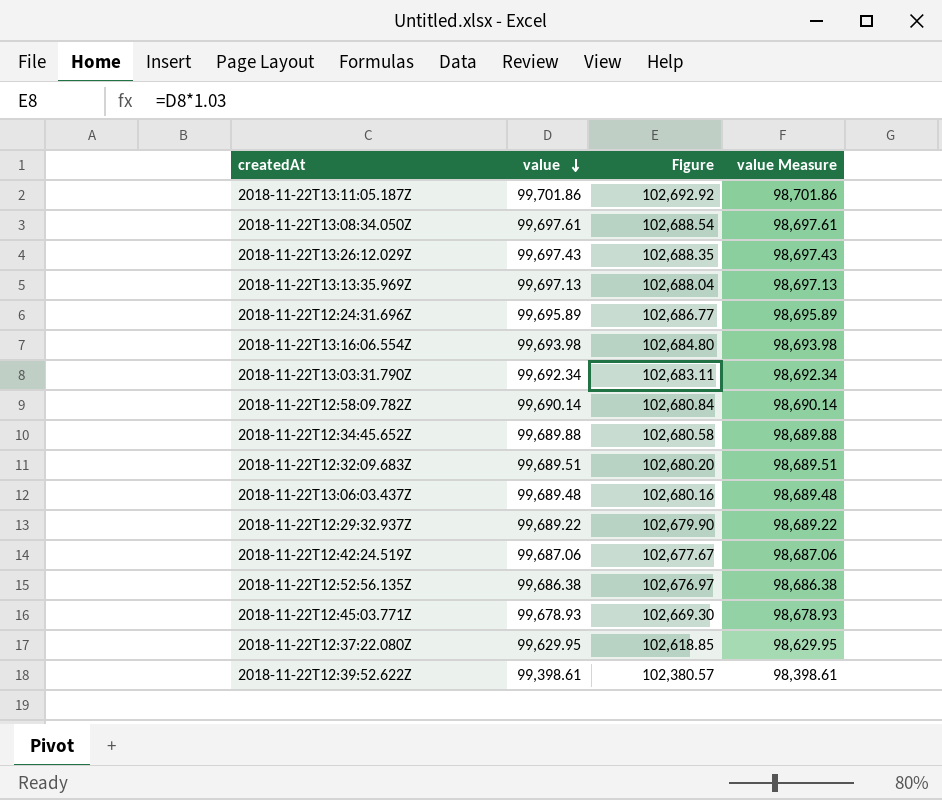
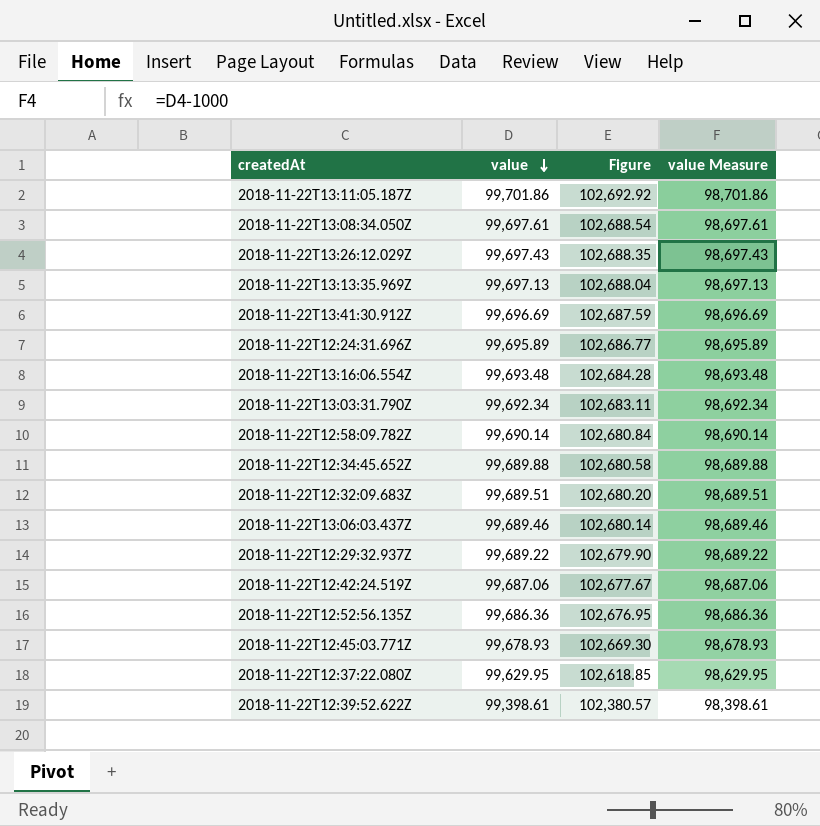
row 2018-11-22T13:41:30.912Z: none -> 99,696.69 | 102,687.59 | 98,696.69
2018-11-22T13:16:06.554Z | value: 99,693.98 -> 99,693.48
2018-11-22T13:16:06.554Z | Figure: 102,684.80 -> 102,684.28
2018-11-22T13:16:06.554Z | value Measure: 98,693.98 -> 98,693.48
2018-11-22T13:06:03.437Z | value: 99,689.48 -> 99,689.46
2018-11-22T13:06:03.437Z | Figure: 102,680.16 -> 102,680.14
2018-11-22T13:06:03.437Z | value Measure: 98,689.48 -> 98,689.46
2018-11-22T12:52:56.135Z | value: 99,686.38 -> 99,686.36
2018-11-22T12:52:56.135Z | Figure: 102,676.97 -> 102,676.95
2018-11-22T12:52:56.135Z | value Measure: 98,686.38 -> 98,686.36

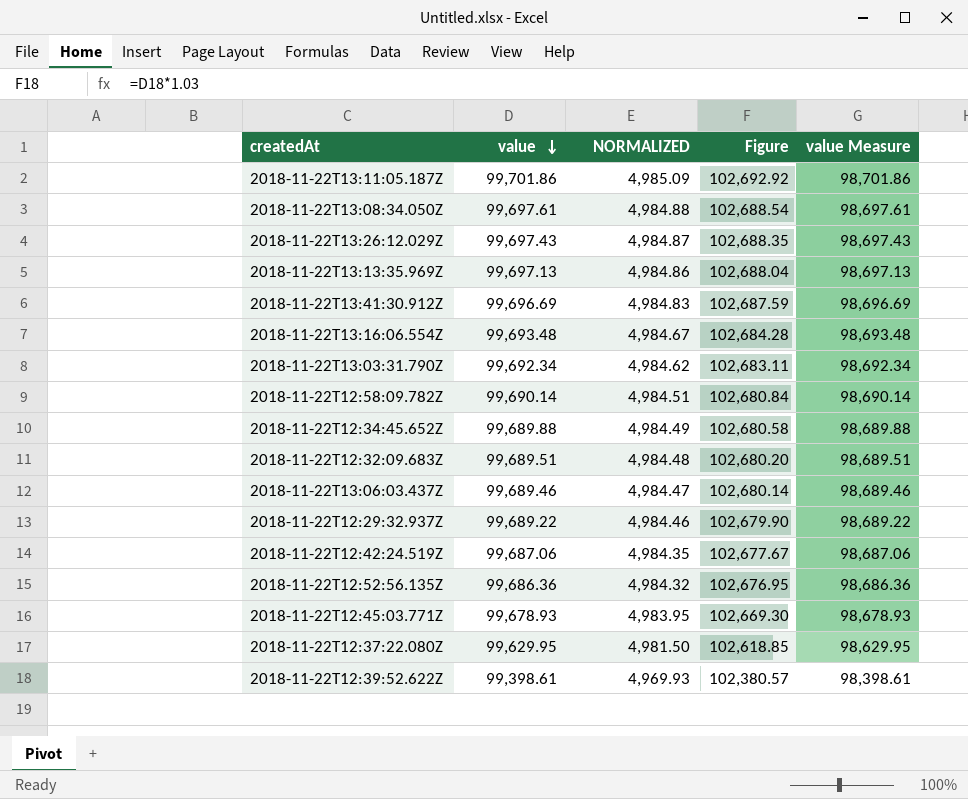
column NORMALIZED | formula: none -> [value] * 0.05
row 2018-11-22T12:24:31.696Z: 99,695.89 | 102,686.77 | 98,695.89 -> none

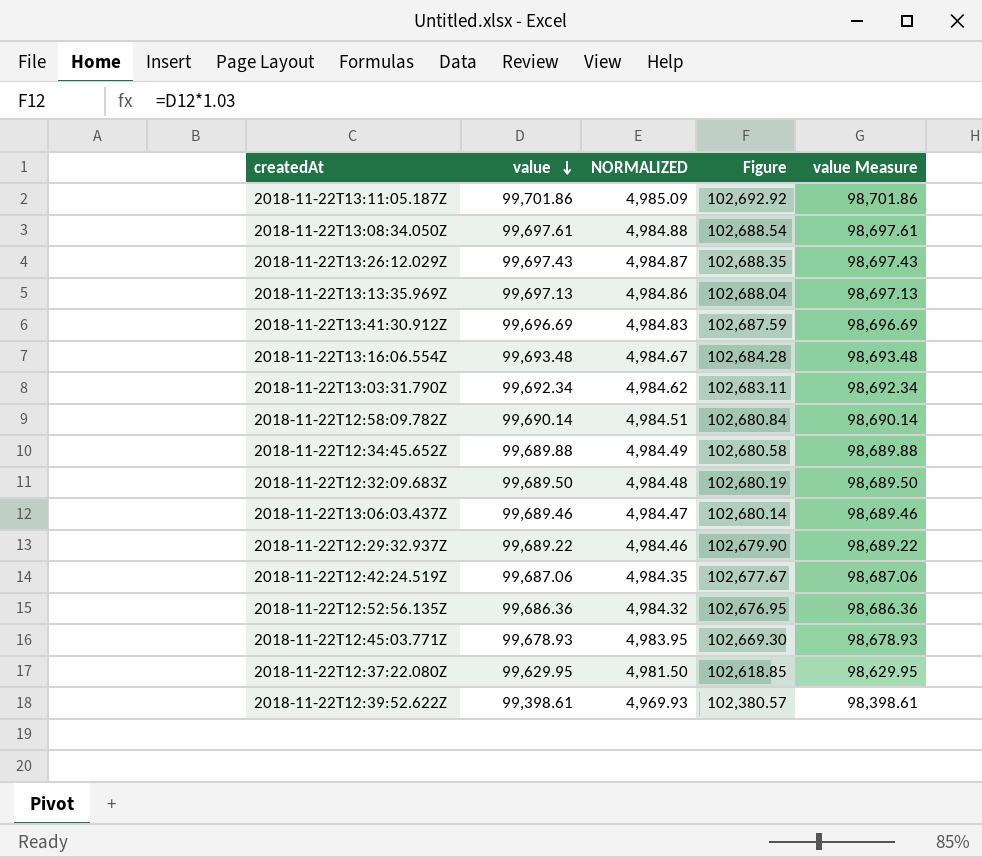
2018-11-22T12:32:09.683Z | value: 99,689.51 -> 99,689.50
2018-11-22T12:32:09.683Z | Figure: 102,680.20 -> 102,680.19
2018-11-22T12:32:09.683Z | value Measure: 98,689.51 -> 98,689.50

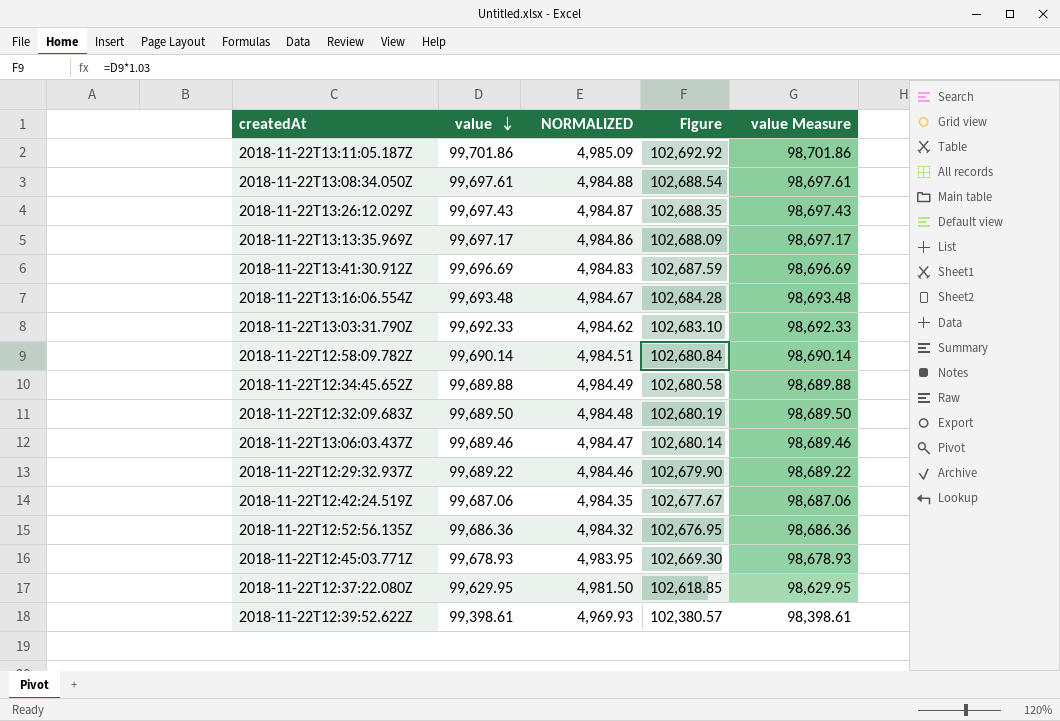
2018-11-22T13:13:35.969Z | value: 99,697.13 -> 99,697.17
2018-11-22T13:13:35.969Z | Figure: 102,688.04 -> 102,688.09
2018-11-22T13:13:35.969Z | value Measure: 98,697.13 -> 98,697.17
2018-11-22T13:03:31.790Z | value: 99,692.34 -> 99,692.33
2018-11-22T13:03:31.790Z | Figure: 102,683.11 -> 102,683.10
2018-11-22T13:03:31.790Z | value Measure: 98,692.34 -> 98,692.33

